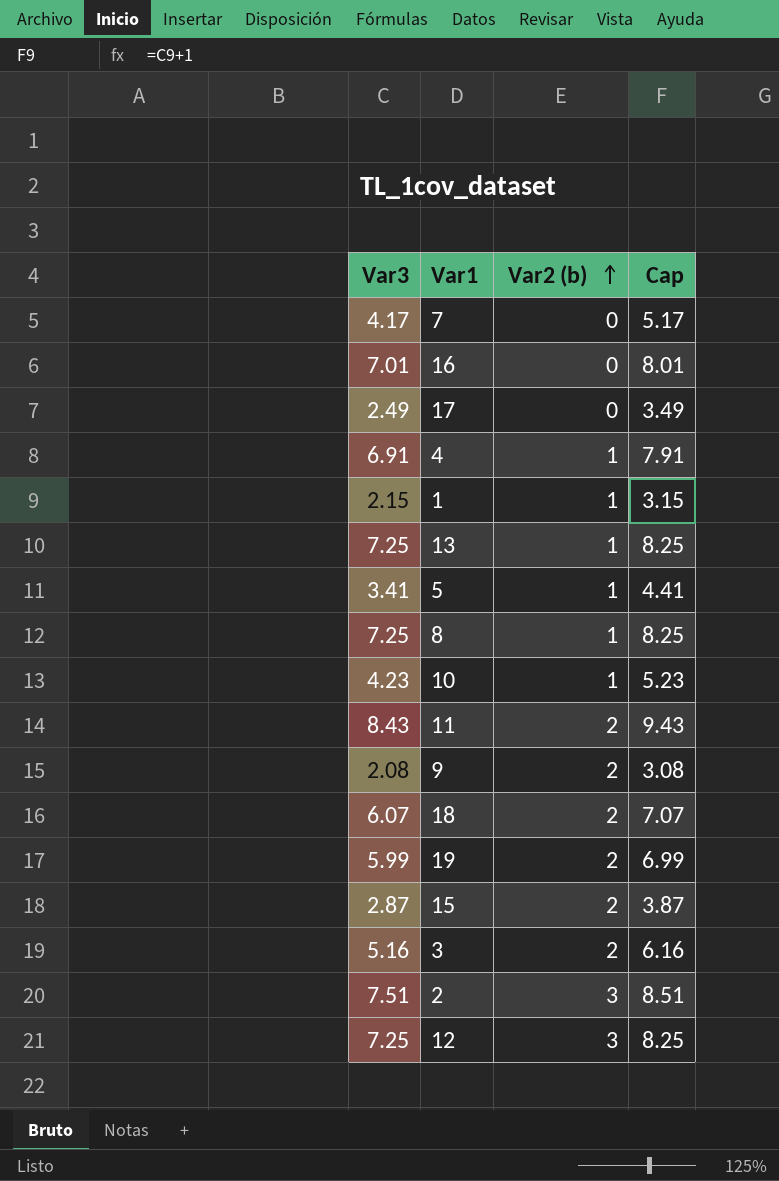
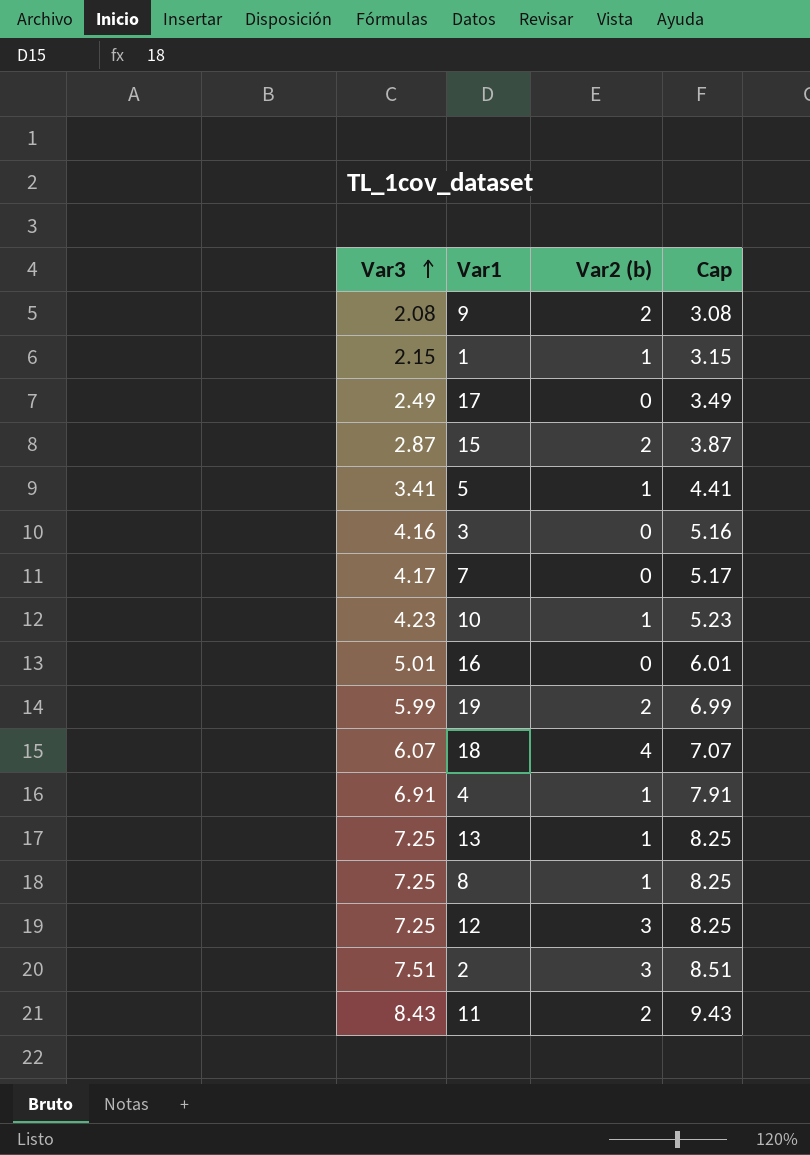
row order: Var2 (b) ascending -> Var3 ascending
3 | Var3: 5.16 -> 4.16
3 | Var2 (b): 2 -> 0
3 | Cap: 6.16 -> 5.16
16 | Var3: 7.01 -> 5.01
16 | Cap: 8.01 -> 6.01
18 | Var2 (b): 2 -> 4

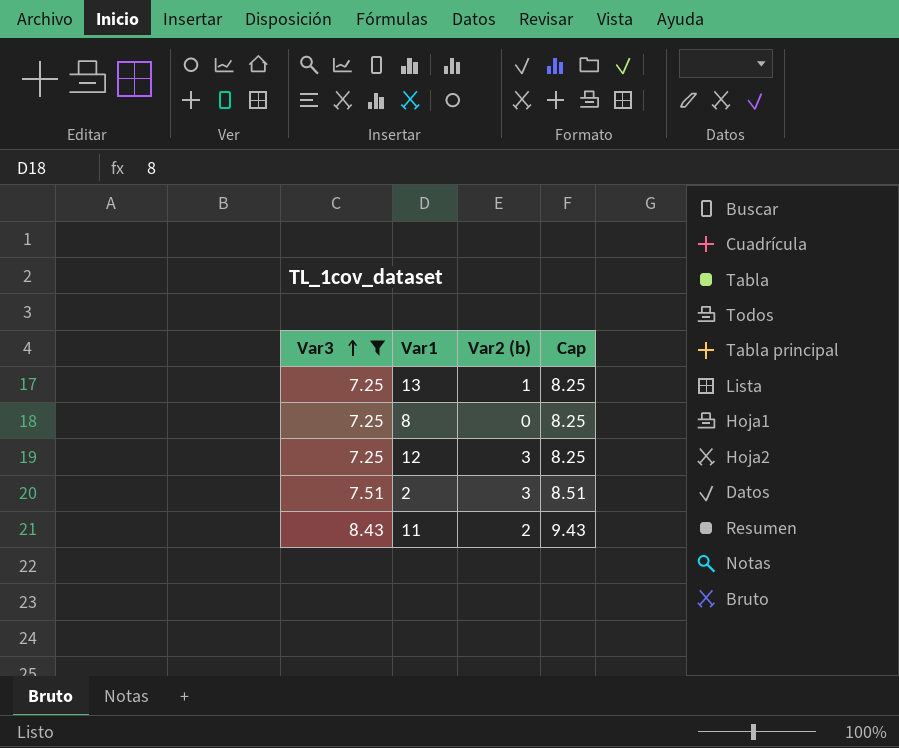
filter: none -> Var3 >= 7.25
8 | Var2 (b): 1 -> 0

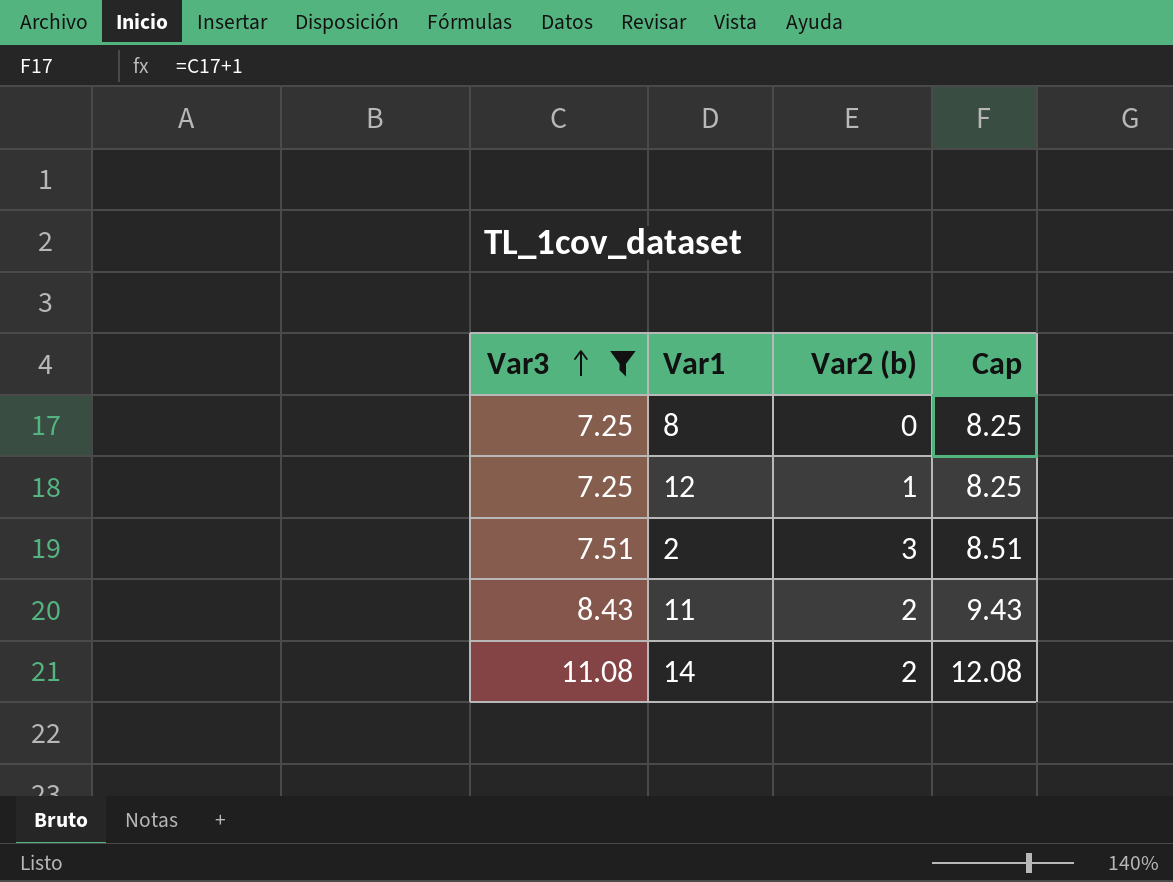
row 13: 7.25 | 1 | 8.25 -> none
12 | Var2 (b): 3 -> 1
row 14: none -> 11.08 | 2 | 12.08

